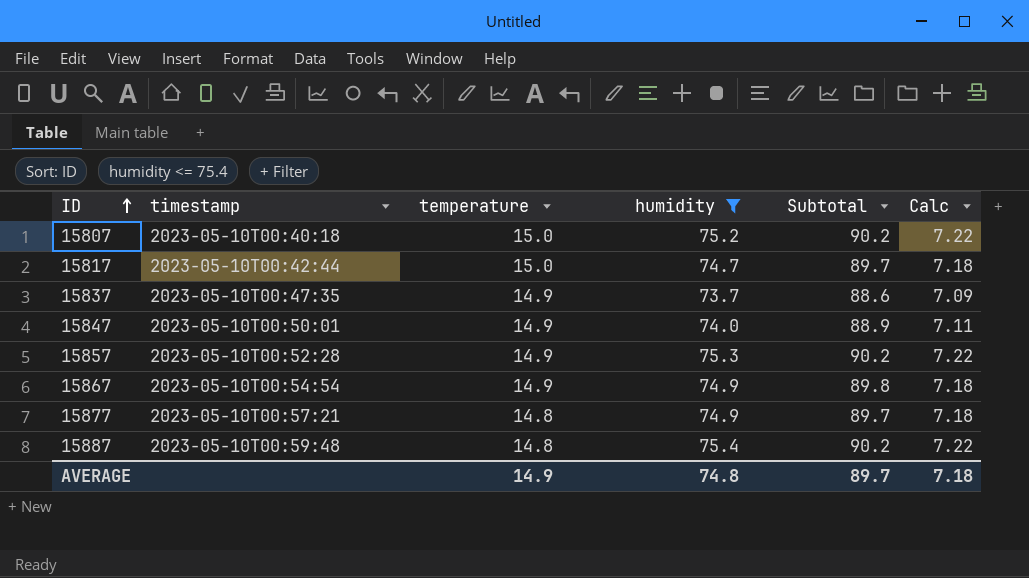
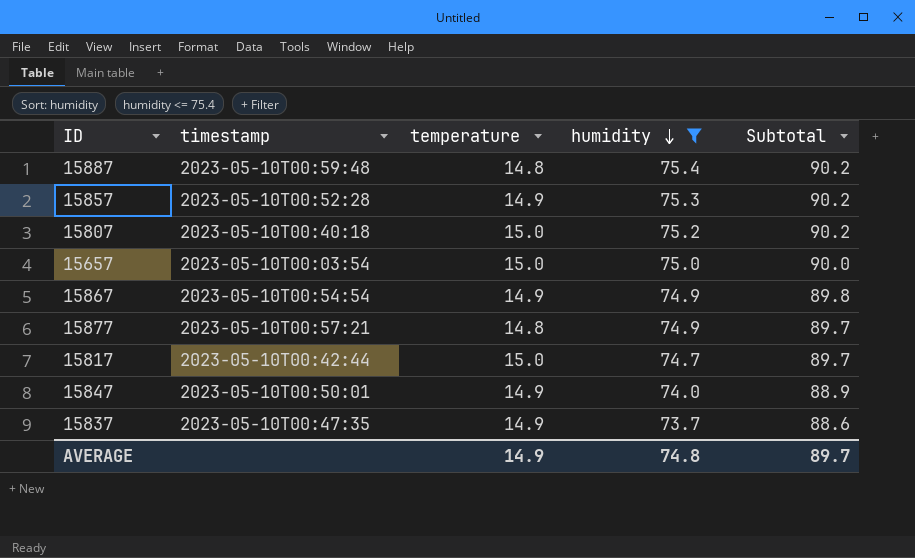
row order: ID ascending -> humidity descending
column Calc | formula: [Subtotal] * 0.08 -> none
row 15657: none -> 2023-05-10T00:03:54 | 15.0 | 75.0 | 90.0

